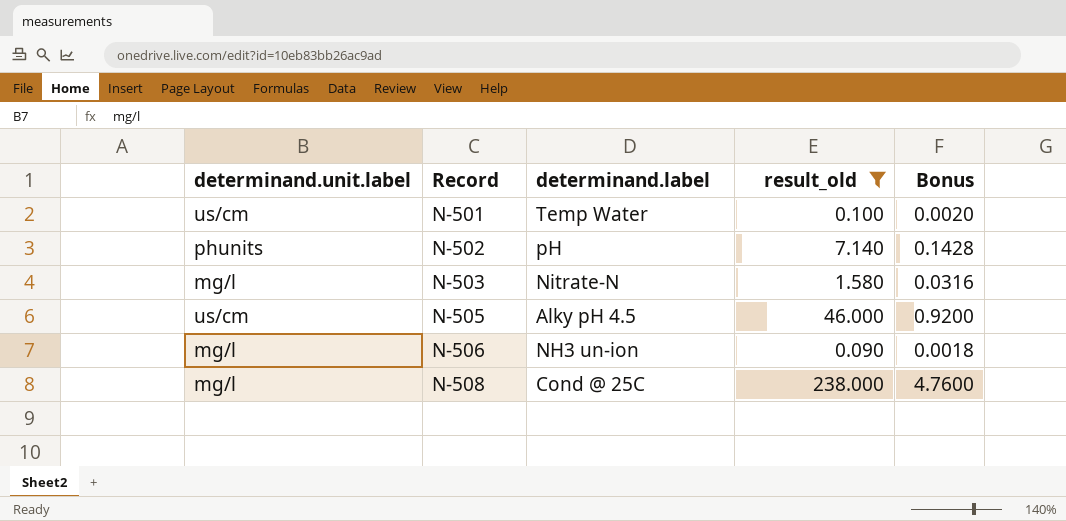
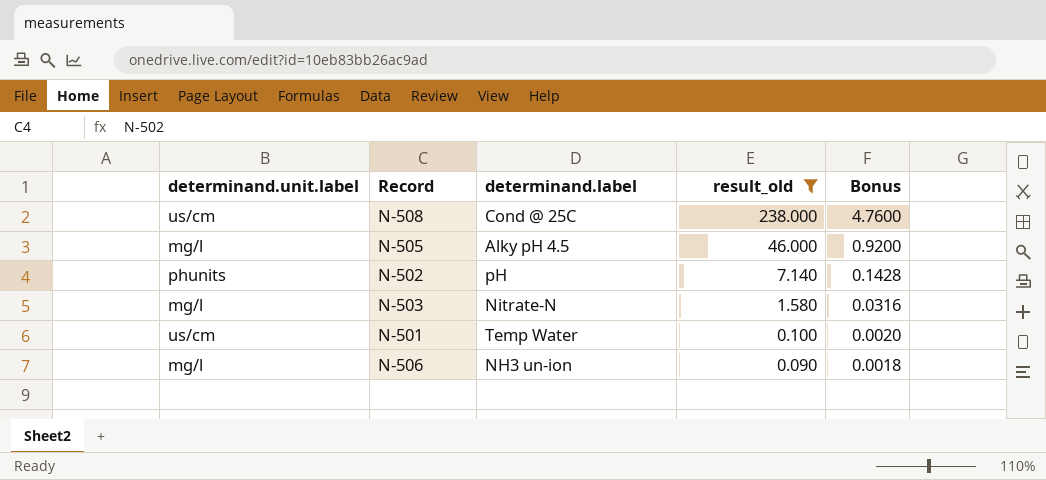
row order: Record ascending -> result_old descending
N-508 | determinand.unit.label: mg/l -> us/cm
N-505 | determinand.unit.label: us/cm -> mg/l

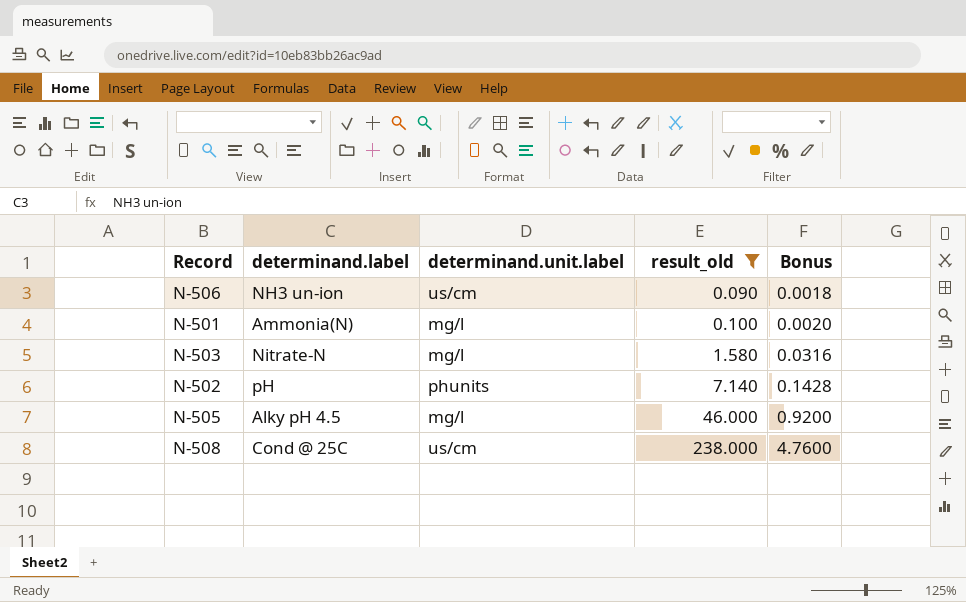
row order: result_old descending -> result_old ascending
column determinand.unit.label | position: 1 -> 3
N-506 | determinand.unit.label: mg/l -> us/cm
N-501 | determinand.label: Temp Water -> Ammonia(N)
N-501 | determinand.unit.label: us/cm -> mg/l

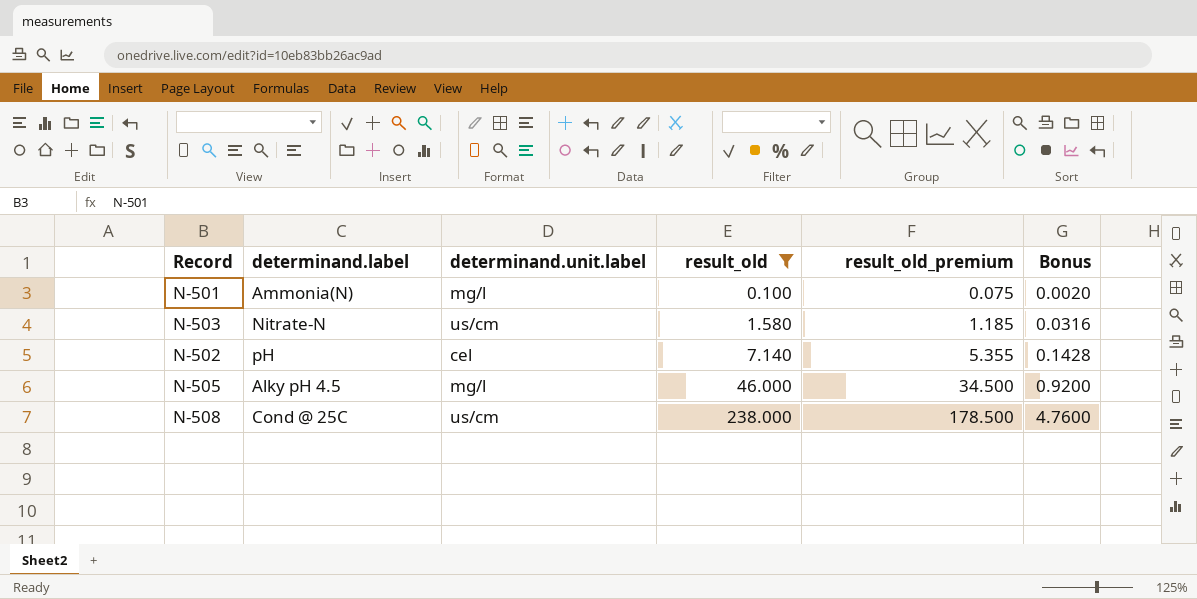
column result_old_premium | formula: none -> [result_old] * 0.75
row N-506: NH3 un-ion | us/cm | 0.090 | 0.0018 -> none
N-503 | determinand.unit.label: mg/l -> us/cm
N-502 | determinand.unit.label: phunits -> cel

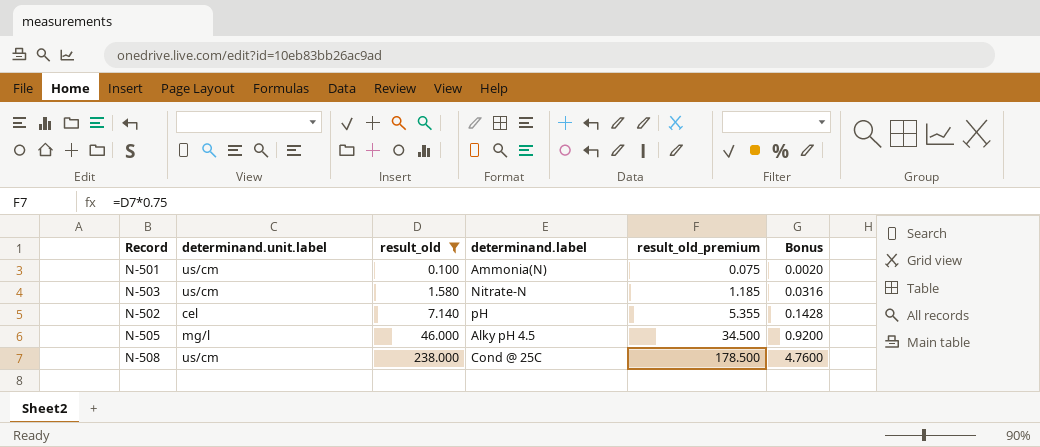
column determinand.label | position: 2 -> 4
N-501 | determinand.unit.label: mg/l -> us/cm

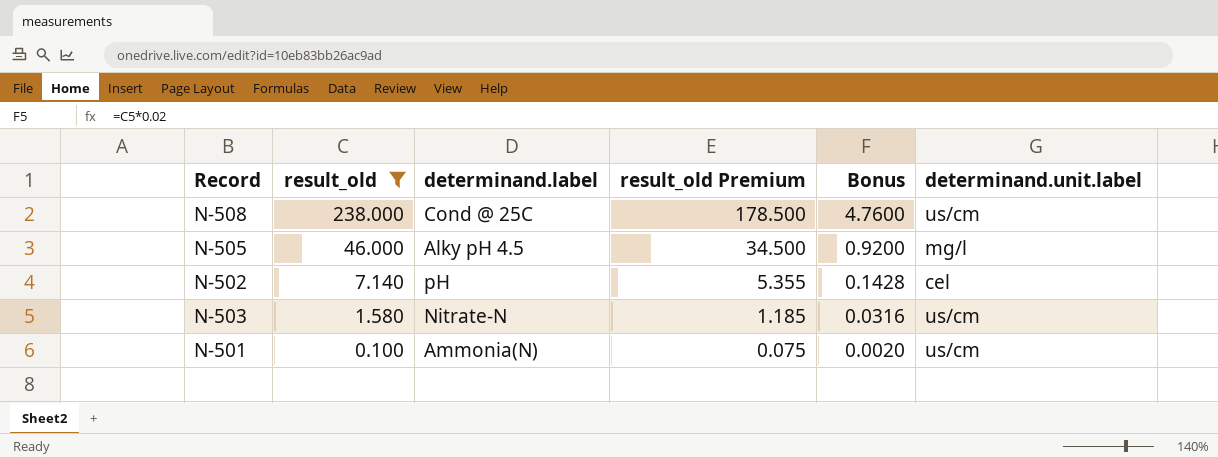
row order: result_old ascending -> result_old descending
column name: result_old_premium -> result_old Premium
column determinand.unit.label | position: 2 -> 6

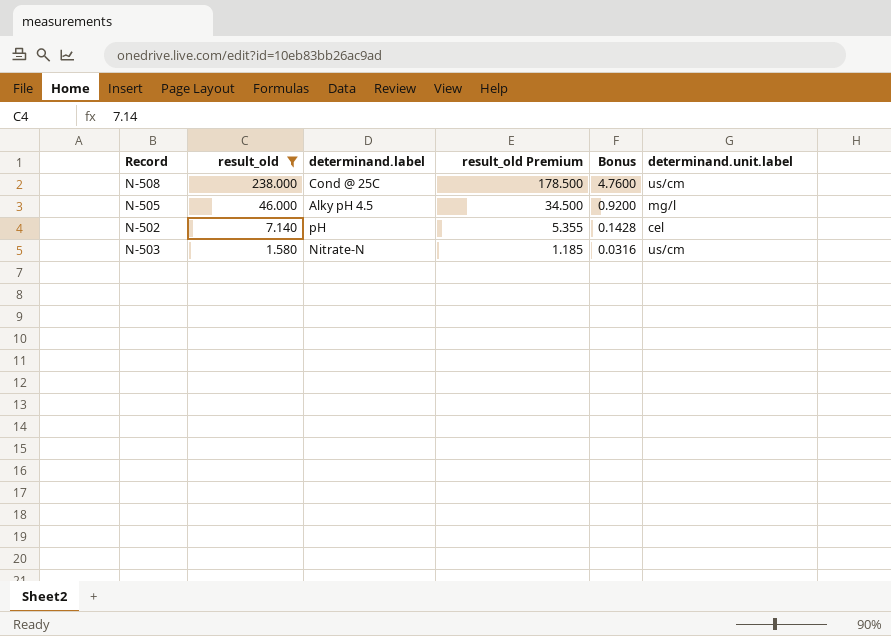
row N-501: 0.100 | Ammonia(N) | 0.075 | 0.0020 | us/cm -> none

